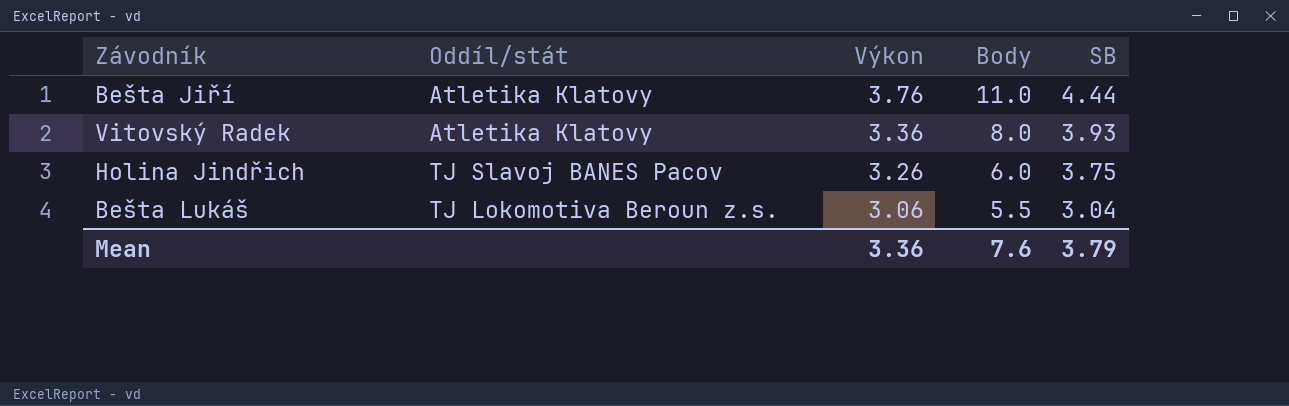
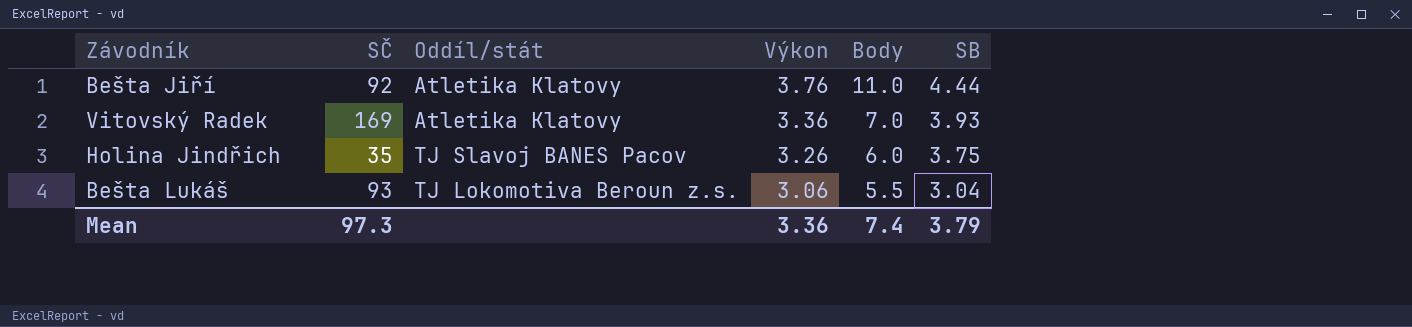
column SČ | position: none -> 2
Vitovský Radek | Body: 8.0 -> 7.0
Mean | Body: 7.6 -> 7.4

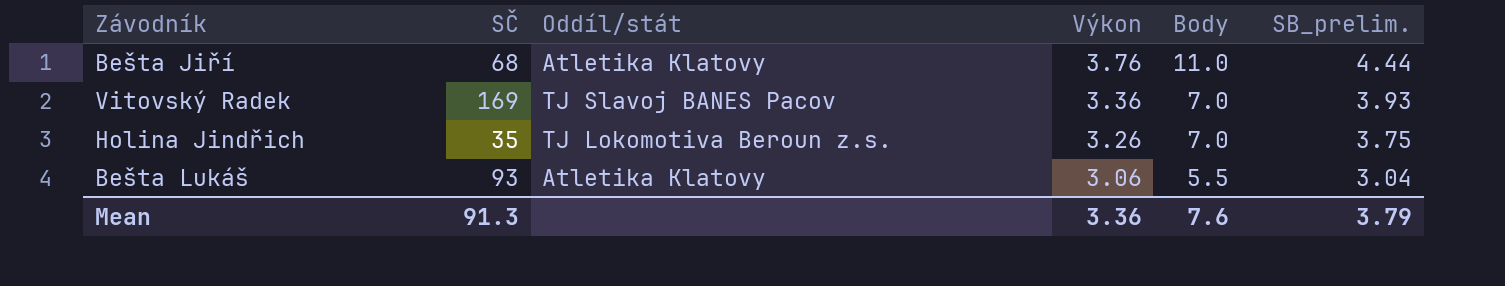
column name: SB -> SB_prelim.
Bešta Jiří | SČ: 92 -> 68
Vitovský Radek | Oddíl/stát: Atletika Klatovy -> TJ Slavoj BANES Pacov
Holina Jindřich | Oddíl/stát: TJ Slavoj BANES Pacov -> TJ Lokomotiva Beroun z.s.
Holina Jindřich | Body: 6.0 -> 7.0
Bešta Lukáš | Oddíl/stát: TJ Lokomotiva Beroun z.s. -> Atletika Klatovy
Mean | SČ: 97.3 -> 91.3
Mean | Body: 7.4 -> 7.6

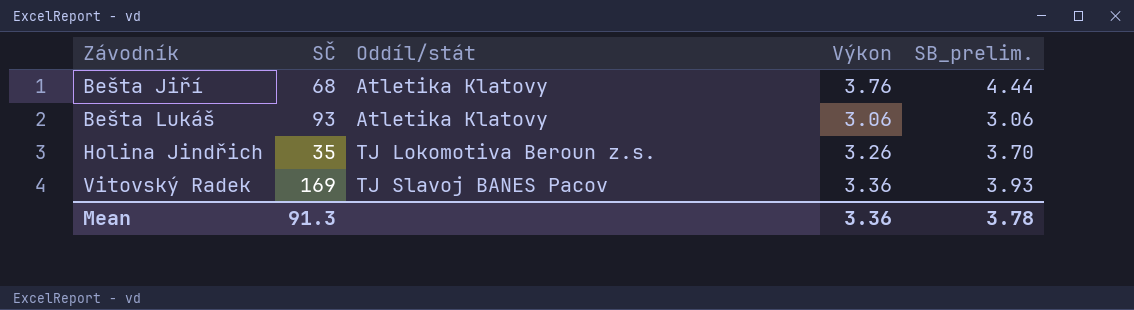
row order: Výkon descending -> Závodník ascending
column Body | position: 5 -> none
Bešta Lukáš | SB_prelim.: 3.04 -> 3.06
Holina Jindřich | SB_prelim.: 3.75 -> 3.70
Mean | SB_prelim.: 3.79 -> 3.78

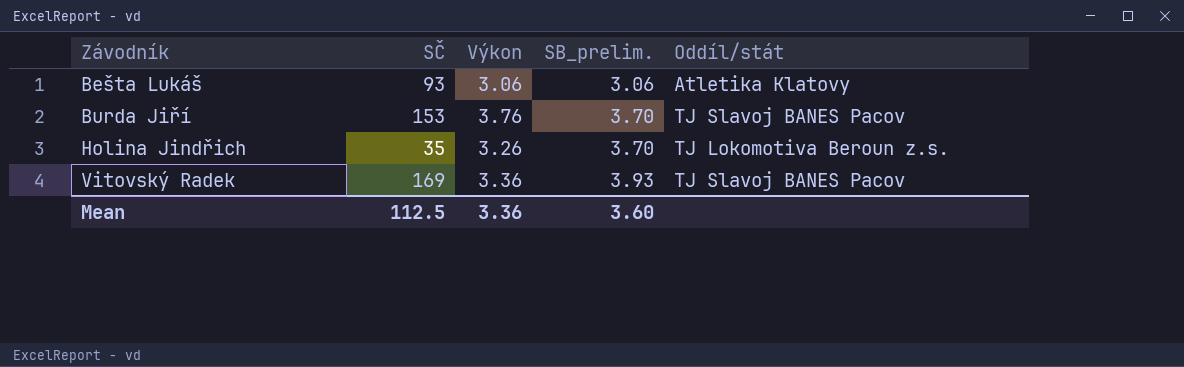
column Oddíl/stát | position: 3 -> 5
row Bešta Jiří: 68 | Atletika Klatovy | 3.76 | 4.44 -> none
row Burda Jiří: none -> 153 | 3.76 | 3.70 | TJ Slavoj BANES Pacov
Mean | SČ: 91.3 -> 112.5
Mean | SB_prelim.: 3.78 -> 3.60

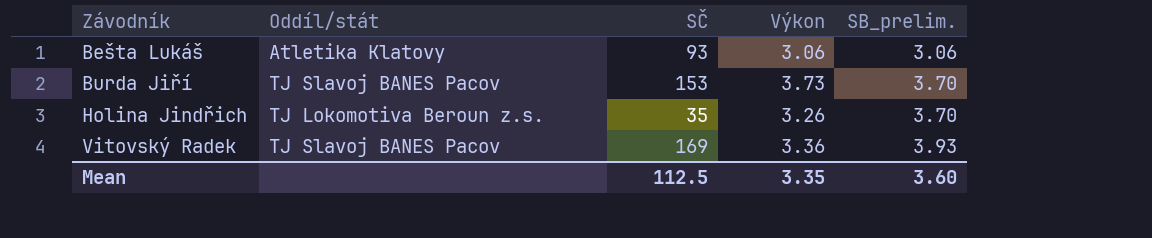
column Oddíl/stát | position: 5 -> 2
Burda Jiří | Výkon: 3.76 -> 3.73
Mean | Výkon: 3.36 -> 3.35

